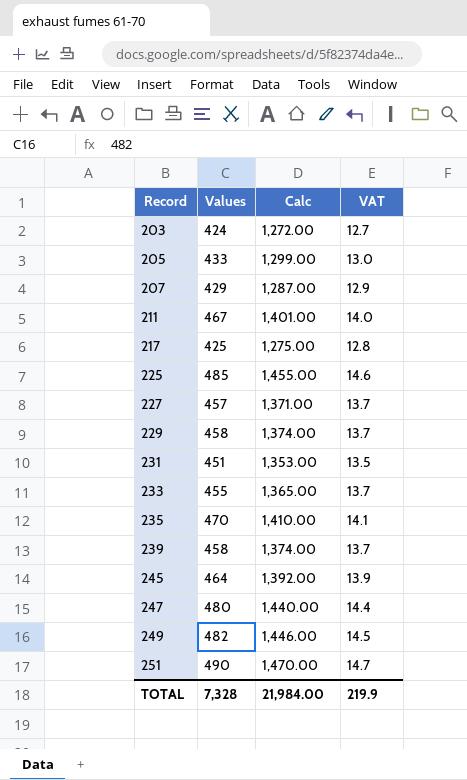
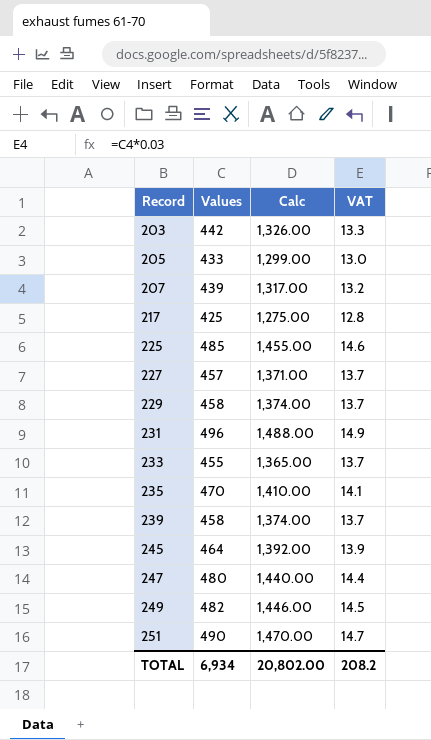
row 211: 467 | 1,401.00 | 14.0 -> none
203 | Values: 424 -> 442
203 | Calc: 1,272.00 -> 1,326.00
203 | VAT: 12.7 -> 13.3
207 | Values: 429 -> 439
207 | Calc: 1,287.00 -> 1,317.00
207 | VAT: 12.9 -> 13.2
231 | Values: 451 -> 496
231 | Calc: 1,353.00 -> 1,488.00
231 | VAT: 13.5 -> 14.9
TOTAL | Values: 7,328 -> 6,934
TOTAL | Calc: 21,984.00 -> 20,802.00
TOTAL | VAT: 219.9 -> 208.2

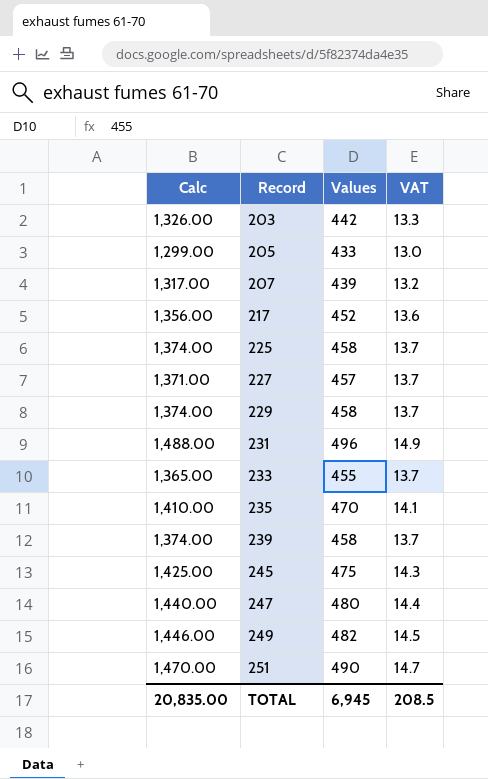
column Calc | position: 3 -> 1
217 | Calc: 1,275.00 -> 1,356.00
217 | Values: 425 -> 452
217 | VAT: 12.8 -> 13.6
225 | Calc: 1,455.00 -> 1,374.00
225 | Values: 485 -> 458
225 | VAT: 14.6 -> 13.7
245 | Calc: 1,392.00 -> 1,425.00
245 | Values: 464 -> 475
245 | VAT: 13.9 -> 14.3
TOTAL | Calc: 20,802.00 -> 20,835.00
TOTAL | Values: 6,934 -> 6,945
TOTAL | VAT: 208.2 -> 208.5

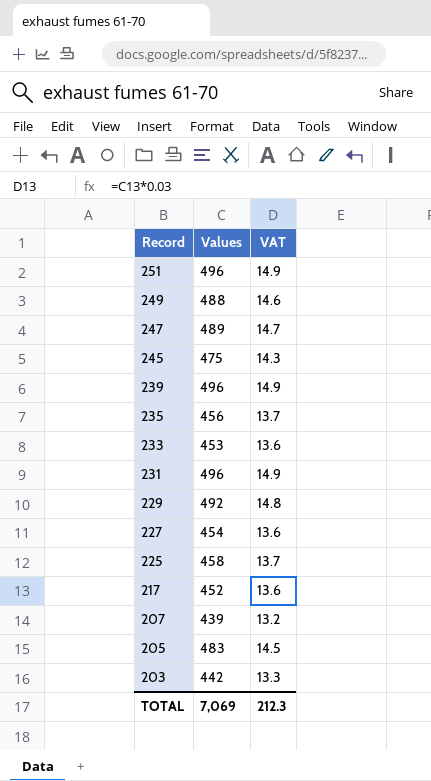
row order: Record ascending -> Record descending
column Calc | formula: [Values] * 3 -> none
251 | Values: 490 -> 496
251 | VAT: 14.7 -> 14.9
249 | Values: 482 -> 488
249 | VAT: 14.5 -> 14.6
247 | Values: 480 -> 489
247 | VAT: 14.4 -> 14.7
239 | Values: 458 -> 496
239 | VAT: 13.7 -> 14.9
235 | Values: 470 -> 456
235 | VAT: 14.1 -> 13.7
233 | Values: 455 -> 453
233 | VAT: 13.7 -> 13.6
229 | Values: 458 -> 492
229 | VAT: 13.7 -> 14.8
227 | Values: 457 -> 454
227 | VAT: 13.7 -> 13.6
205 | Values: 433 -> 483
205 | VAT: 13.0 -> 14.5
TOTAL | Values: 6,945 -> 7,069
TOTAL | VAT: 208.5 -> 212.3

